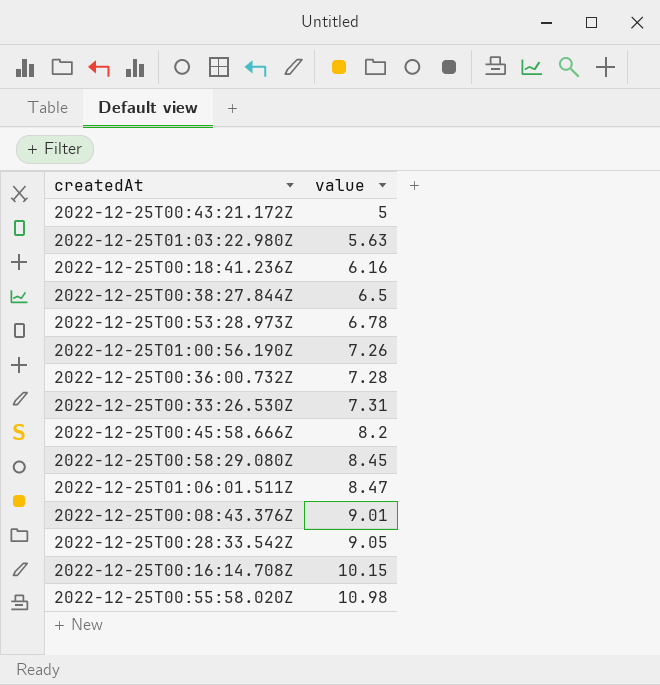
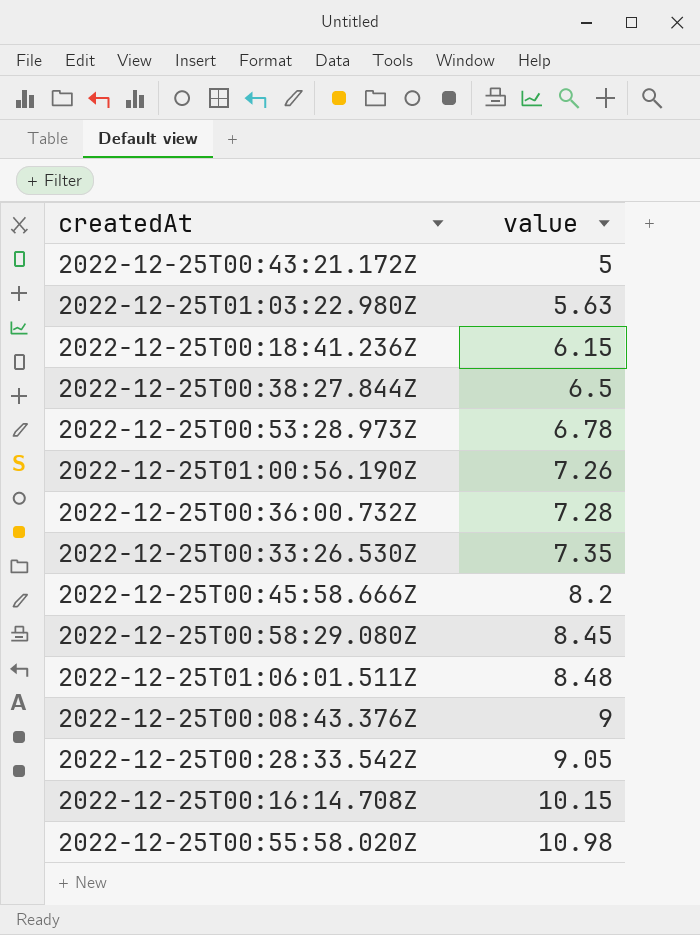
2022-12-25T00:18:41.236Z | value: 6.16 -> 6.15
2022-12-25T00:33:26.530Z | value: 7.31 -> 7.35
2022-12-25T01:06:01.511Z | value: 8.47 -> 8.48
2022-12-25T00:08:43.376Z | value: 9.01 -> 9

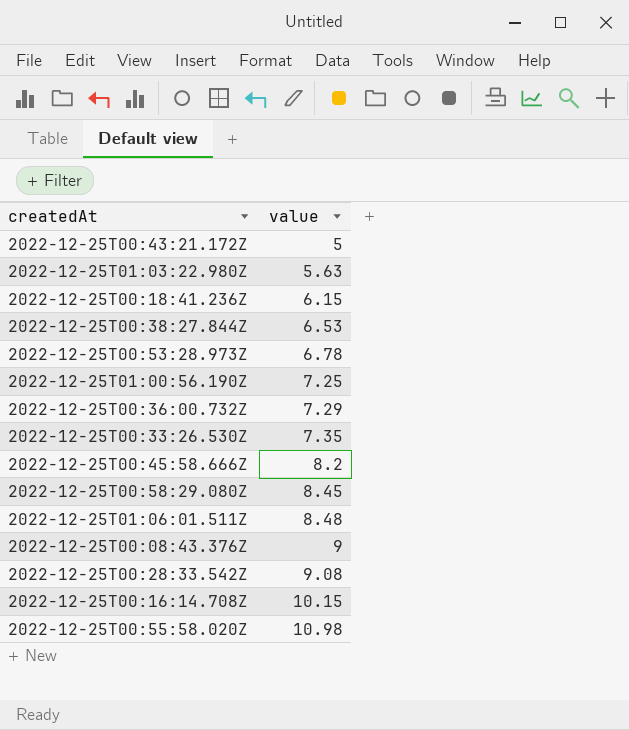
2022-12-25T00:38:27.844Z | value: 6.5 -> 6.53
2022-12-25T01:00:56.190Z | value: 7.26 -> 7.25
2022-12-25T00:36:00.732Z | value: 7.28 -> 7.29
2022-12-25T00:28:33.542Z | value: 9.05 -> 9.08

